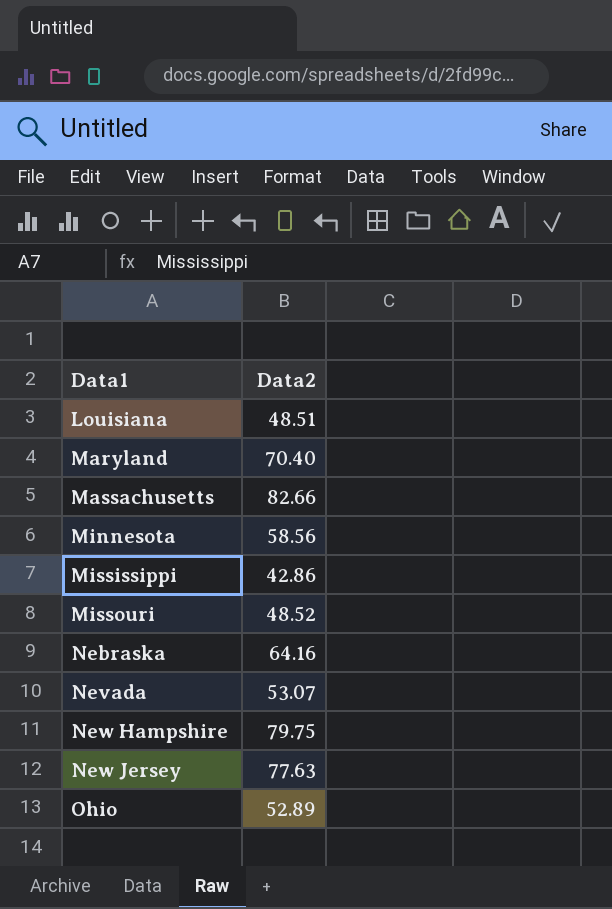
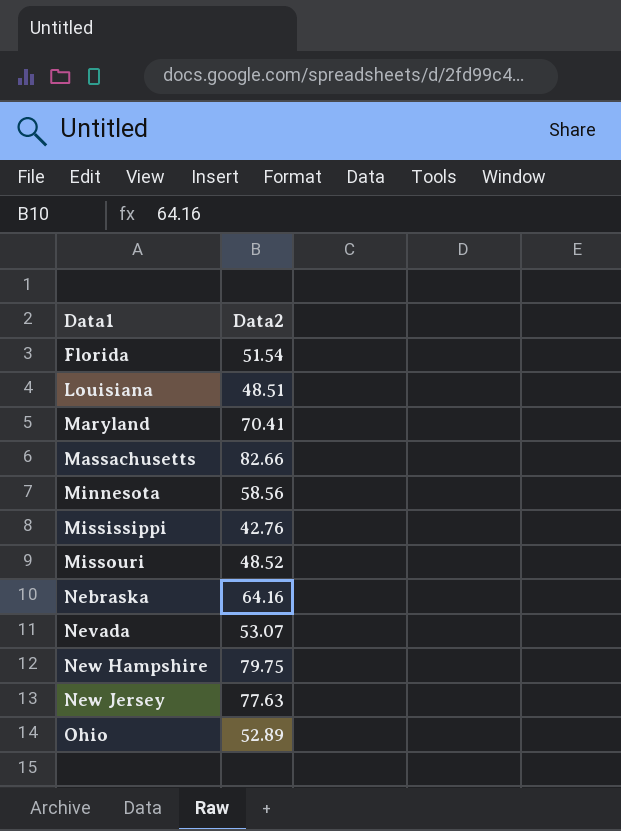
row Florida: none -> 51.54
Maryland | Data2: 70.40 -> 70.41
Mississippi | Data2: 42.86 -> 42.76

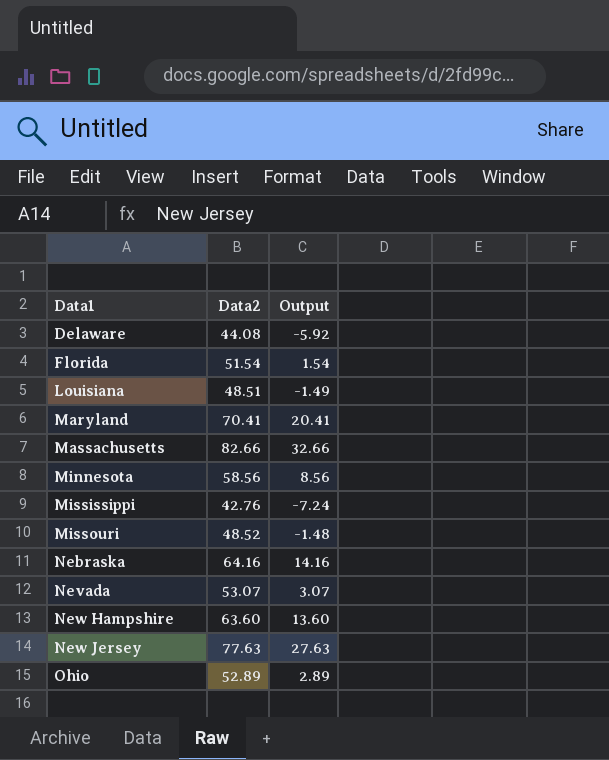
column Output | formula: none -> [Data2] - 50
row Delaware: none -> 44.08 | -5.92
New Hampshire | Data2: 79.75 -> 63.60

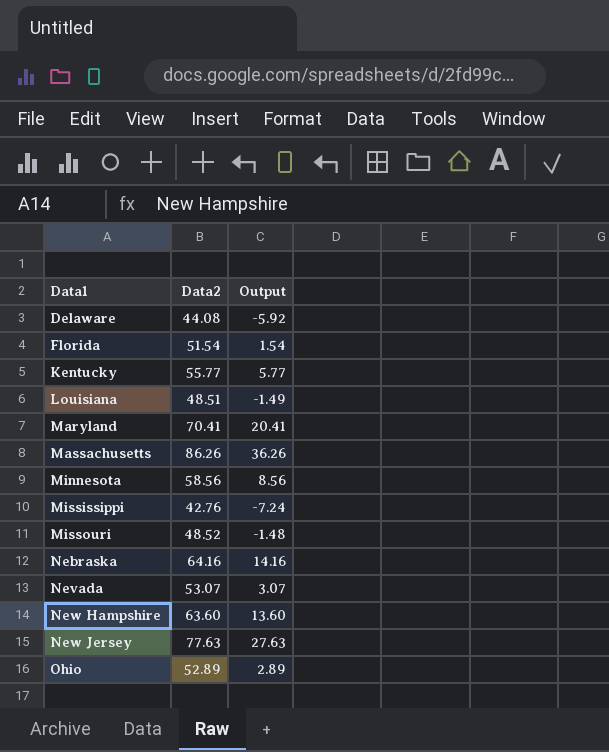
row Kentucky: none -> 55.77 | 5.77
Massachusetts | Data2: 82.66 -> 86.26
Massachusetts | Output: 32.66 -> 36.26

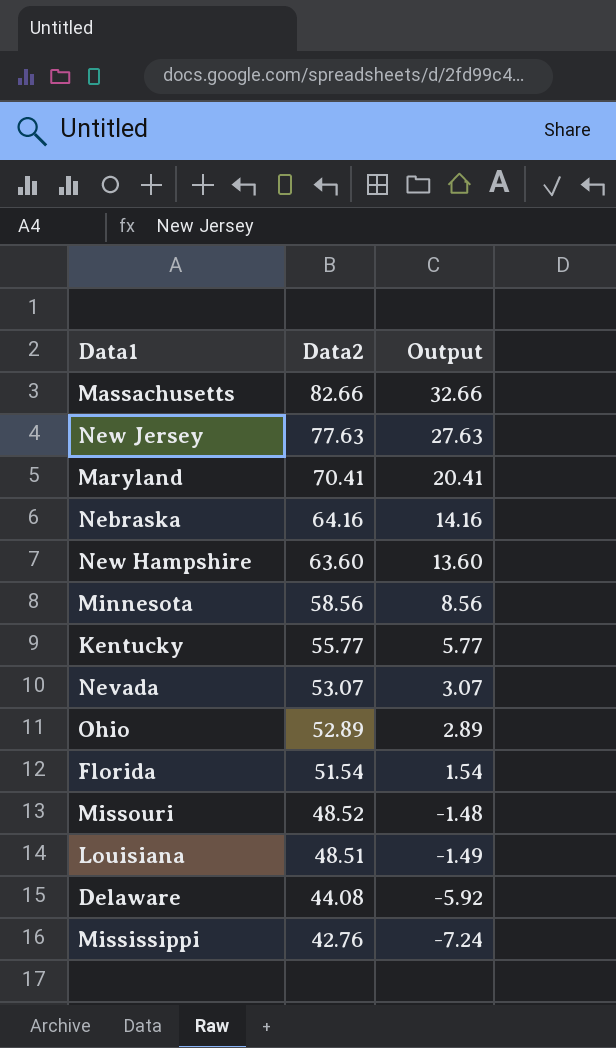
row order: Data1 ascending -> Data2 descending
Massachusetts | Data2: 86.26 -> 82.66
Massachusetts | Output: 36.26 -> 32.66

